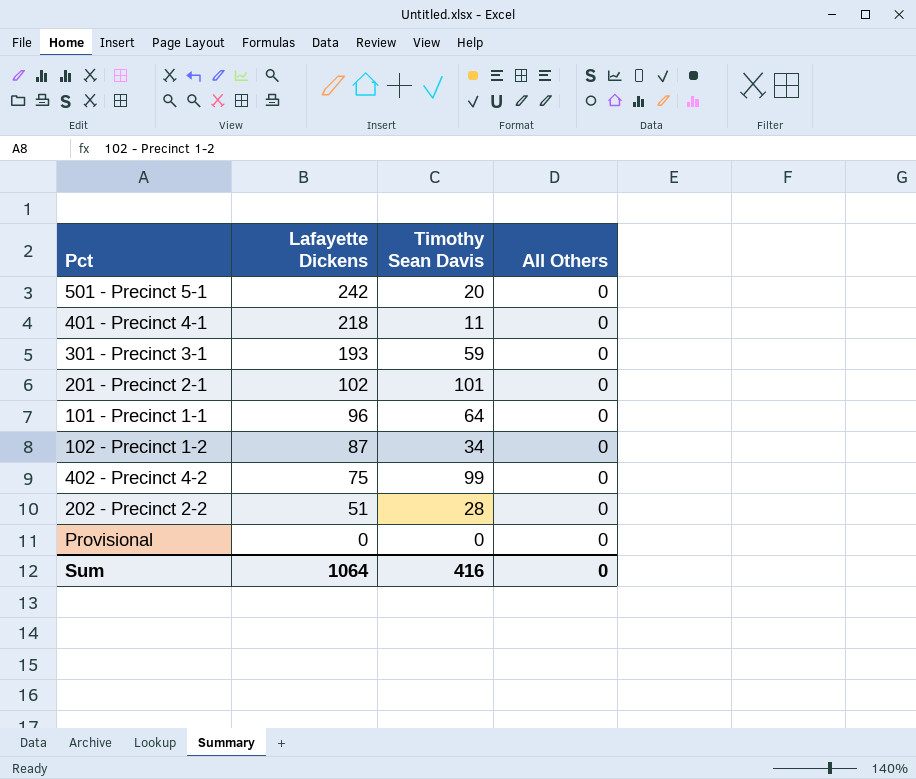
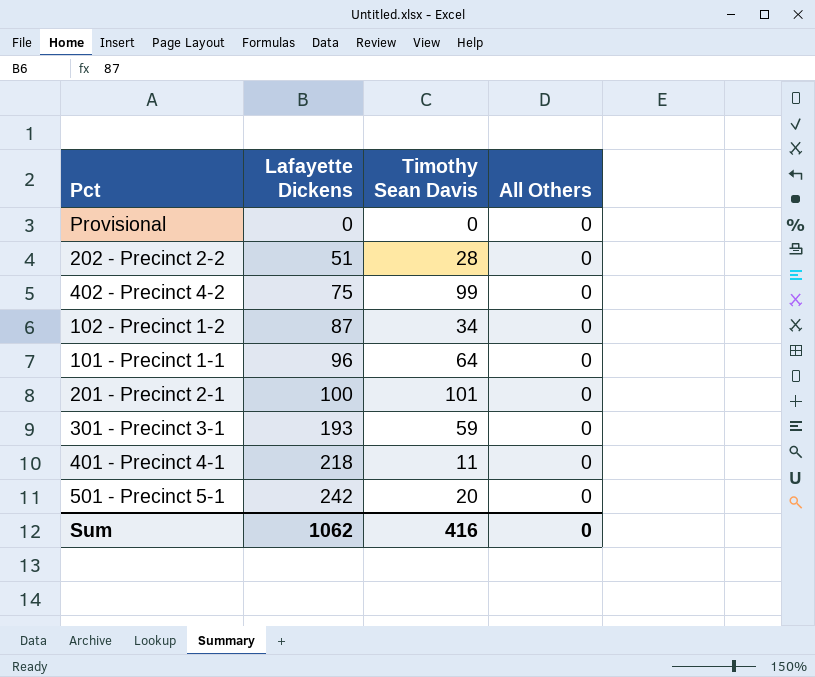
row order: Lafayette Dickens descending -> Lafayette Dickens ascending
201 - Precinct 2-1 | Lafayette Dickens: 102 -> 100
Sum | Lafayette Dickens: 1064 -> 1062

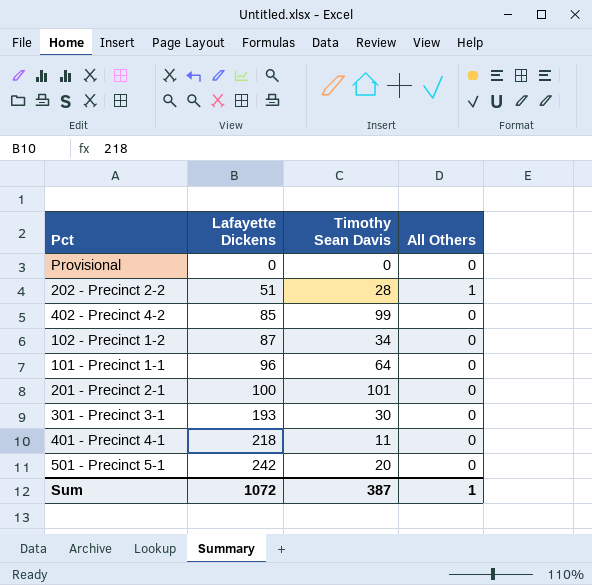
202 - Precinct 2-2 | All Others: 0 -> 1
402 - Precinct 4-2 | Lafayette Dickens: 75 -> 85
301 - Precinct 3-1 | Timothy Sean Davis: 59 -> 30
Sum | Lafayette Dickens: 1062 -> 1072
Sum | Timothy Sean Davis: 416 -> 387
Sum | All Others: 0 -> 1

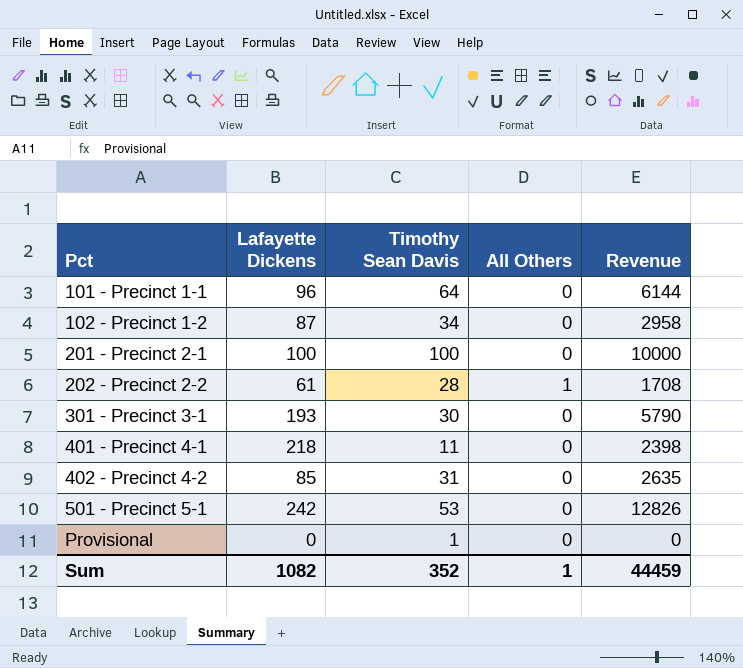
row order: Lafayette Dickens ascending -> Pct ascending
column Revenue | formula: none -> [Lafayette Dickens] * [Timothy Sean Davis]
201 - Precinct 2-1 | Timothy Sean Davis: 101 -> 100
202 - Precinct 2-2 | Lafayette Dickens: 51 -> 61
402 - Precinct 4-2 | Timothy Sean Davis: 99 -> 31
501 - Precinct 5-1 | Timothy Sean Davis: 20 -> 53
Provisional | Timothy Sean Davis: 0 -> 1
Sum | Lafayette Dickens: 1072 -> 1082
Sum | Timothy Sean Davis: 387 -> 352

